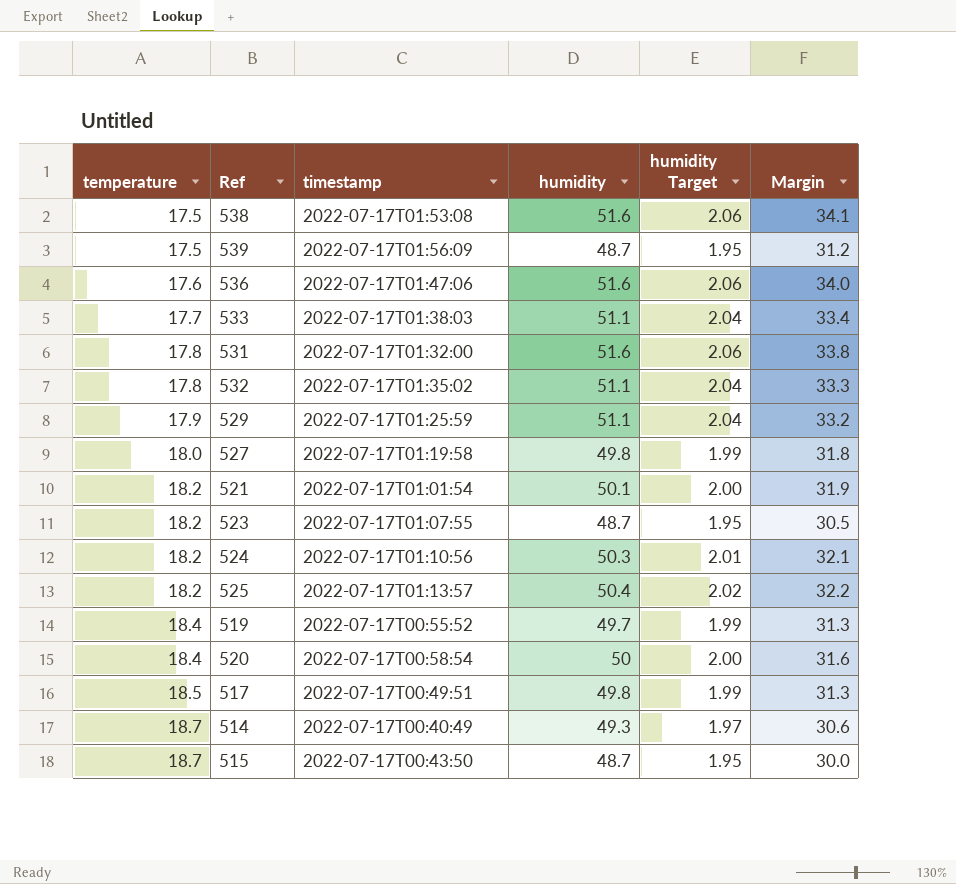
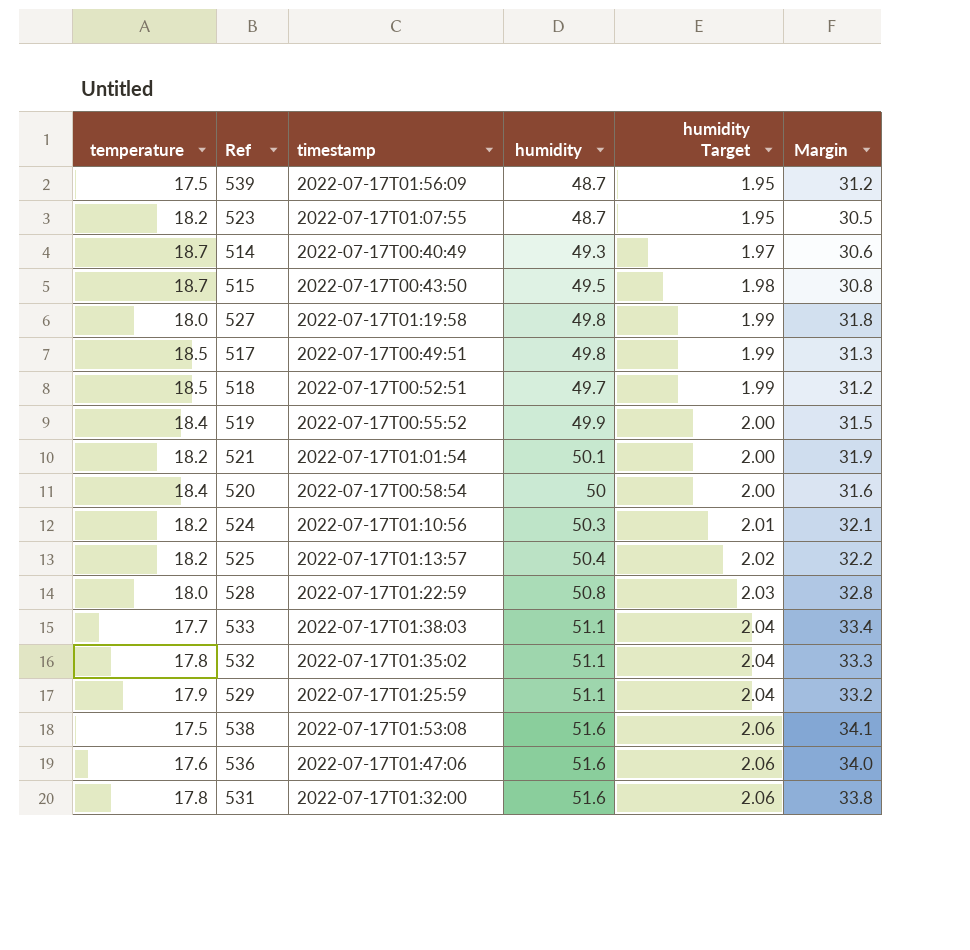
row order: temperature ascending -> humidity Target ascending
515 | humidity: 48.7 -> 49.5
515 | humidity Target: 1.95 -> 1.98
515 | Margin: 30.0 -> 30.8
row 518: none -> 18.5 | 2022-07-17T00:52:51 | 49.7 | 1.99 | 31.2
519 | humidity: 49.7 -> 49.9
519 | humidity Target: 1.99 -> 2.00
519 | Margin: 31.3 -> 31.5
row 528: none -> 18.0 | 2022-07-17T01:22:59 | 50.8 | 2.03 | 32.8

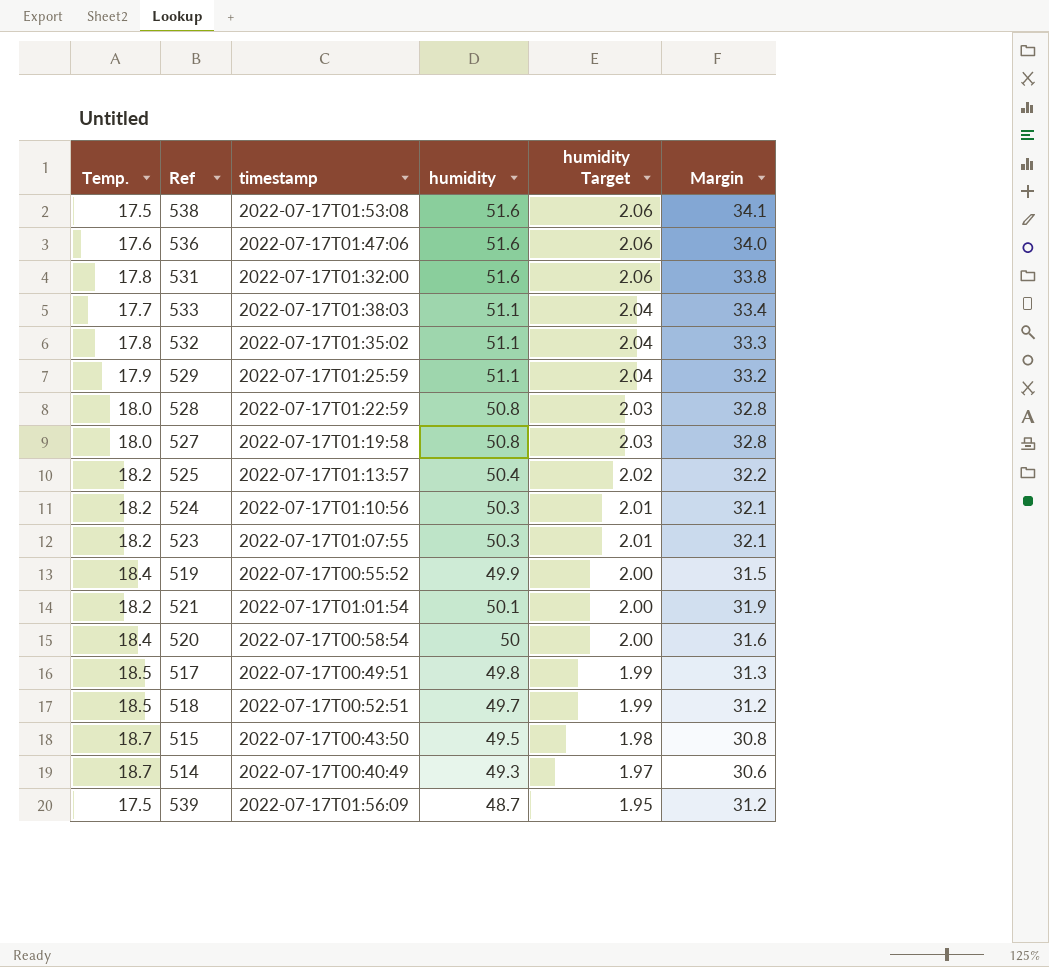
row order: humidity Target ascending -> humidity Target descending
column name: temperature -> Temp.
527 | humidity: 49.8 -> 50.8
527 | humidity Target: 1.99 -> 2.03
527 | Margin: 31.8 -> 32.8
523 | humidity: 48.7 -> 50.3
523 | humidity Target: 1.95 -> 2.01
523 | Margin: 30.5 -> 32.1

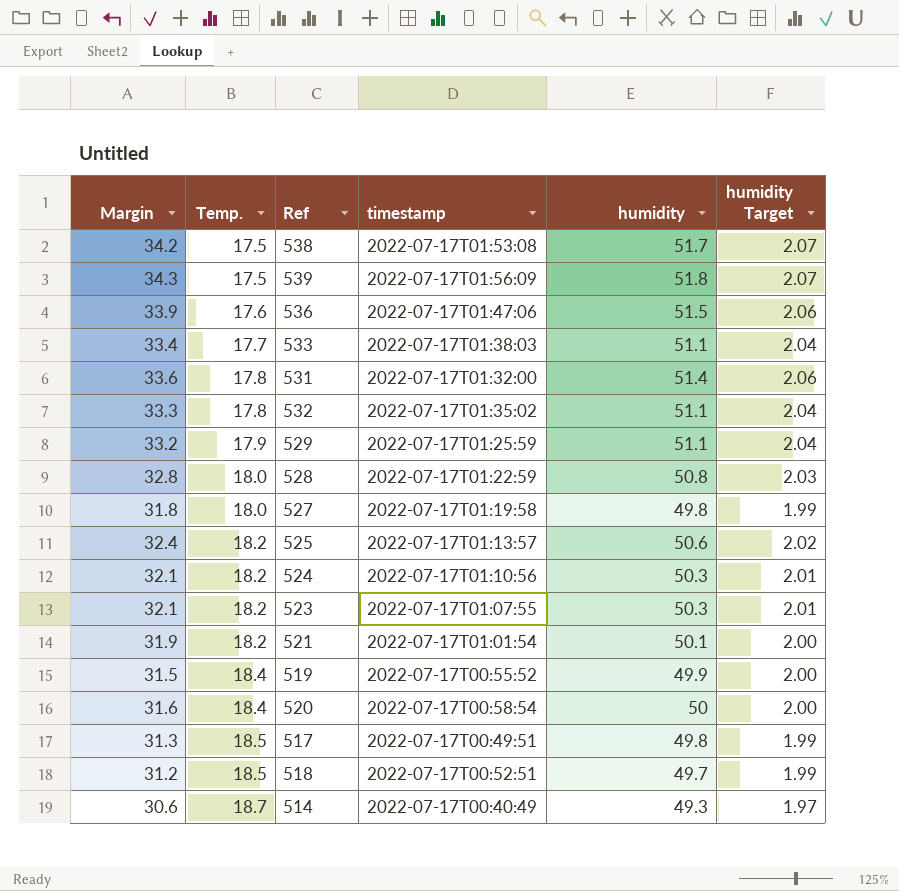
row order: humidity Target descending -> Temp. ascending
column Margin | position: 6 -> 1
row 515: 18.7 | 2022-07-17T00:43:50 | 49.5 | 1.98 | 30.8 -> none
538 | Margin: 34.1 -> 34.2
538 | humidity: 51.6 -> 51.7
538 | humidity Target: 2.06 -> 2.07
539 | Margin: 31.2 -> 34.3
539 | humidity: 48.7 -> 51.8
539 | humidity Target: 1.95 -> 2.07
536 | Margin: 34.0 -> 33.9
536 | humidity: 51.6 -> 51.5
531 | Margin: 33.8 -> 33.6
531 | humidity: 51.6 -> 51.4
527 | Margin: 32.8 -> 31.8
527 | humidity: 50.8 -> 49.8
527 | humidity Target: 2.03 -> 1.99
525 | Margin: 32.2 -> 32.4
525 | humidity: 50.4 -> 50.6

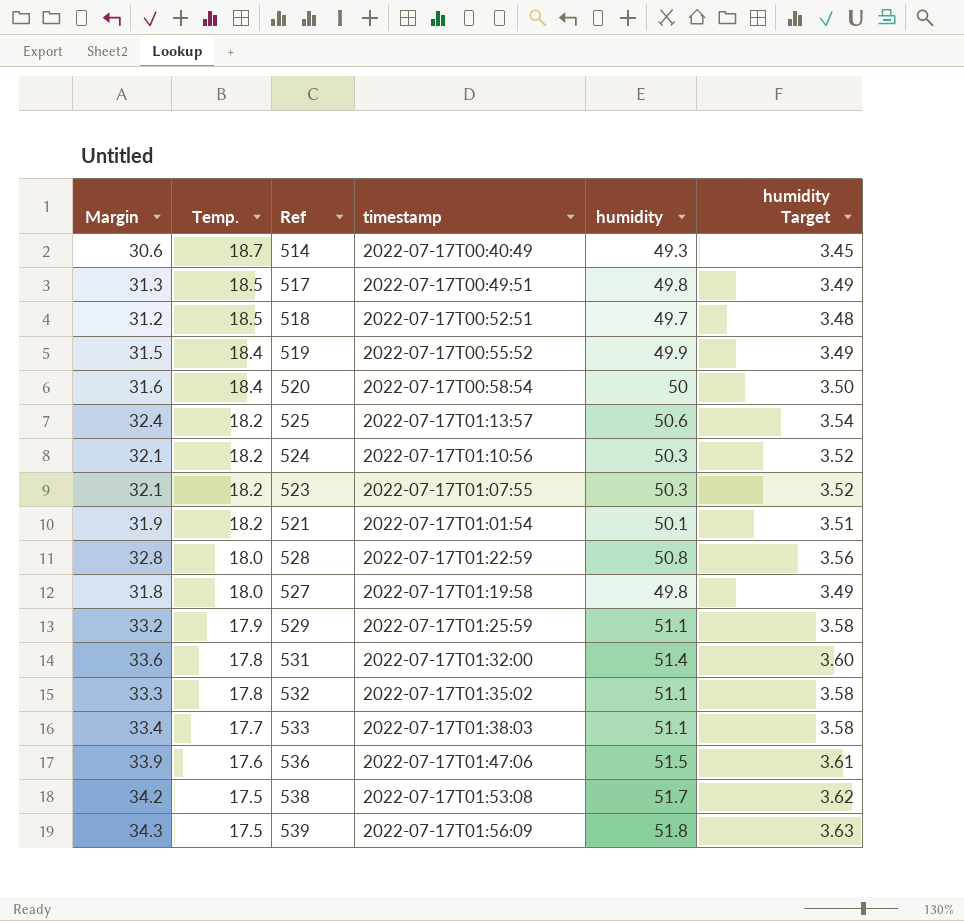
row order: Temp. ascending -> Temp. descending
column humidity Target | formula: [humidity] * 0.04 -> [humidity] * 0.07

